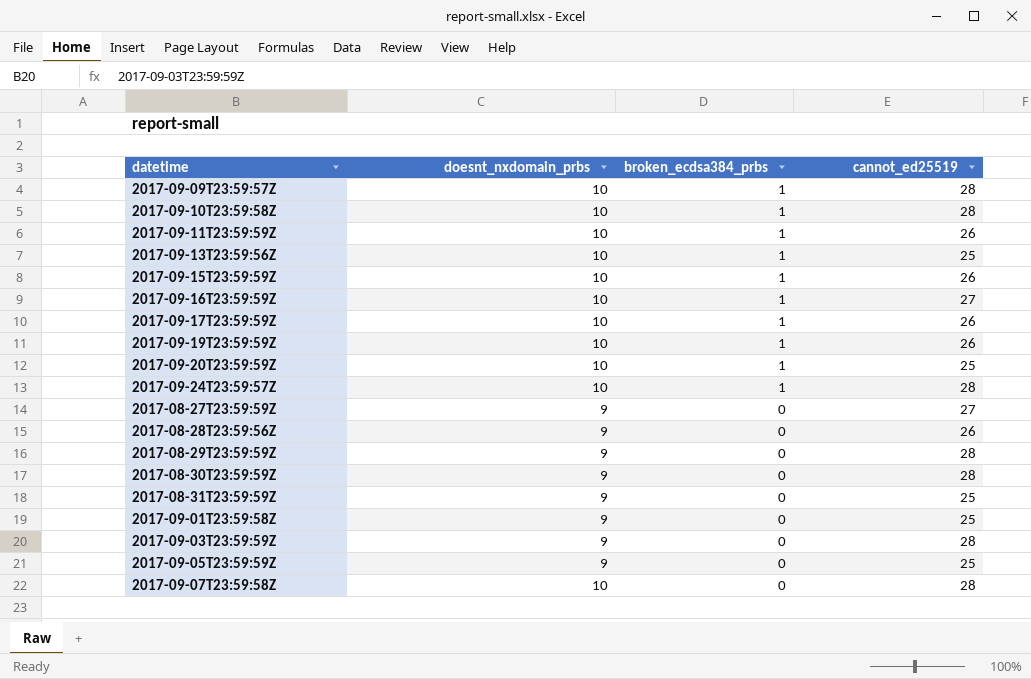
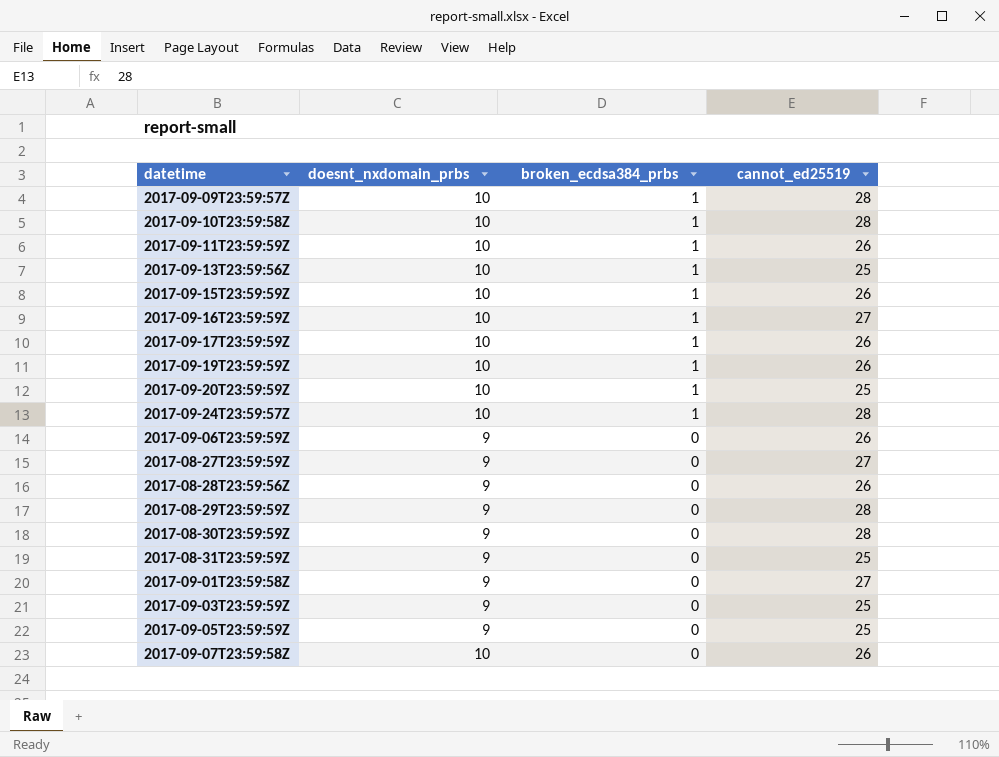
row 2017-09-06T23:59:59Z: none -> 9 | 0 | 26
2017-09-01T23:59:58Z | cannot_ed25519: 25 -> 27
2017-09-03T23:59:59Z | cannot_ed25519: 28 -> 25
2017-09-07T23:59:58Z | cannot_ed25519: 28 -> 26

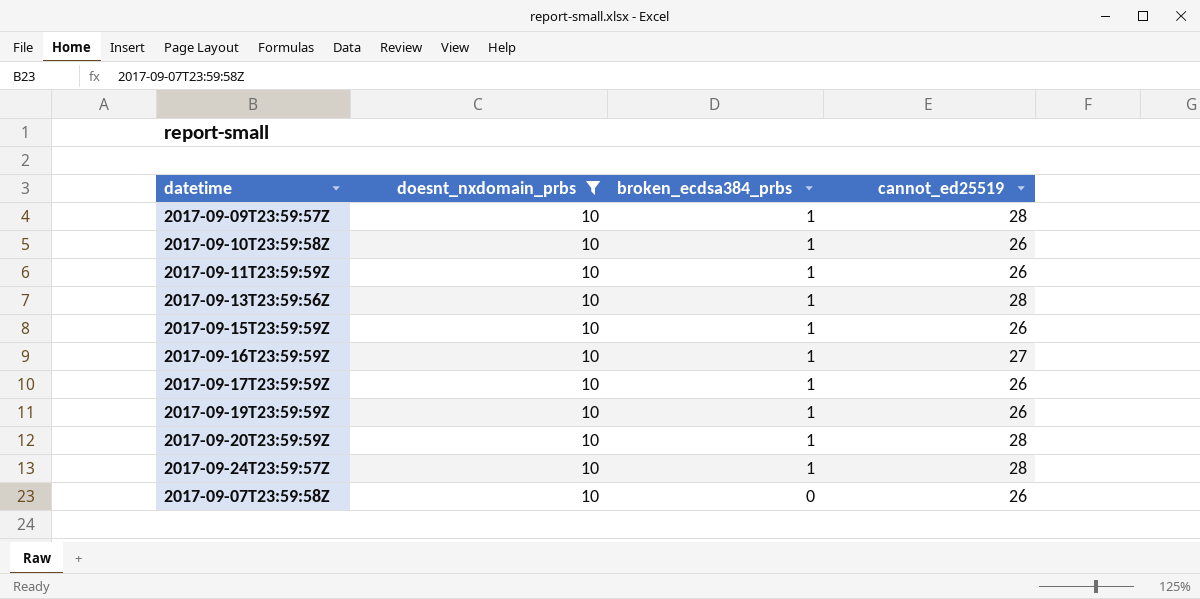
filter: none -> doesnt_nxdomain_prbs = 10
2017-09-10T23:59:58Z | cannot_ed25519: 28 -> 26
2017-09-13T23:59:56Z | cannot_ed25519: 25 -> 28
2017-09-20T23:59:59Z | cannot_ed25519: 25 -> 28

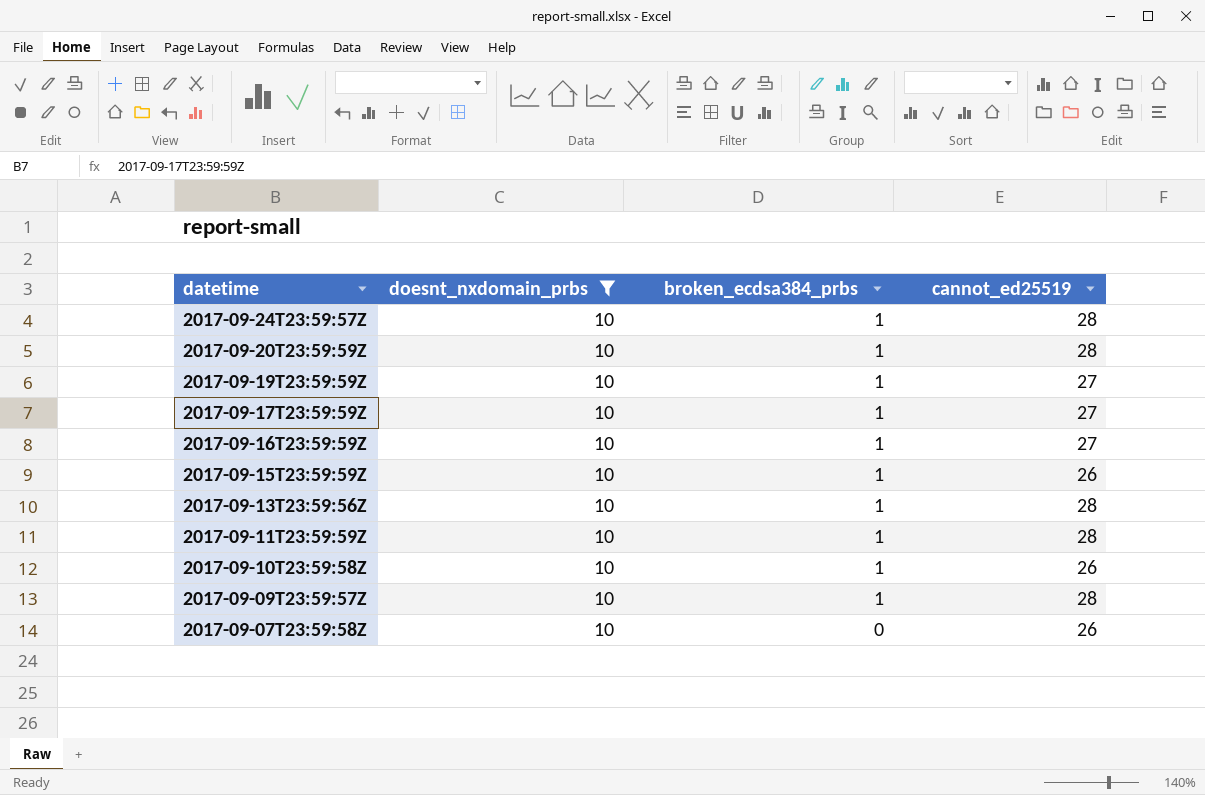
row order: broken_ecdsa384_prbs descending -> datetime descending
2017-09-19T23:59:59Z | cannot_ed25519: 26 -> 27
2017-09-17T23:59:59Z | cannot_ed25519: 26 -> 27
2017-09-11T23:59:59Z | cannot_ed25519: 26 -> 28

